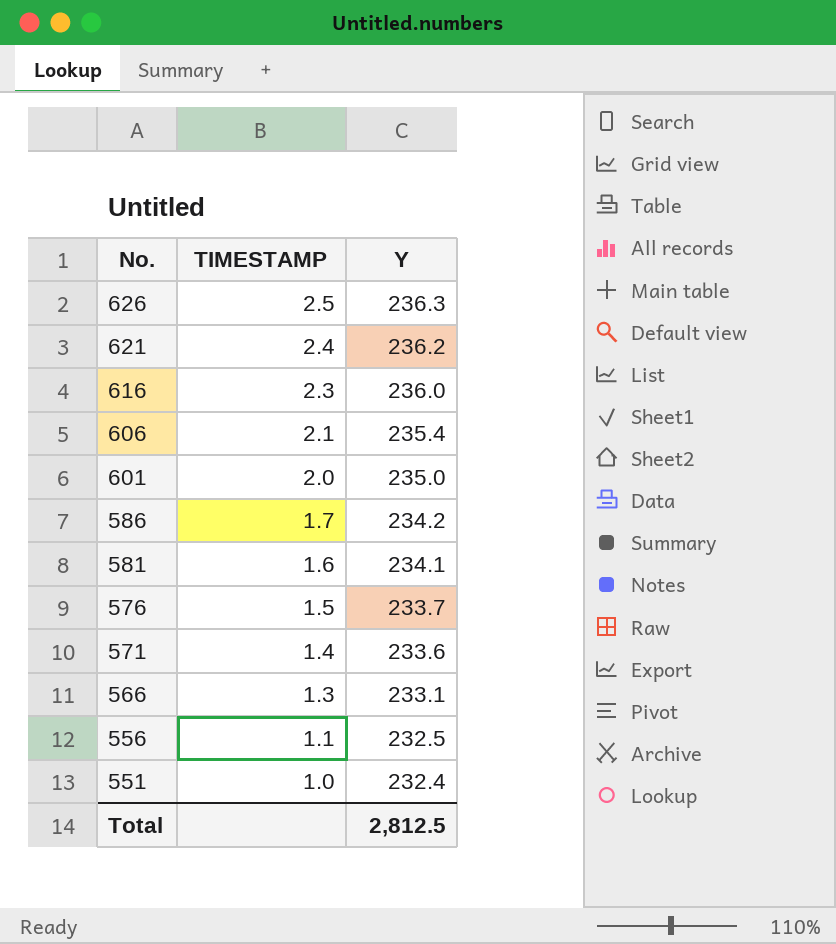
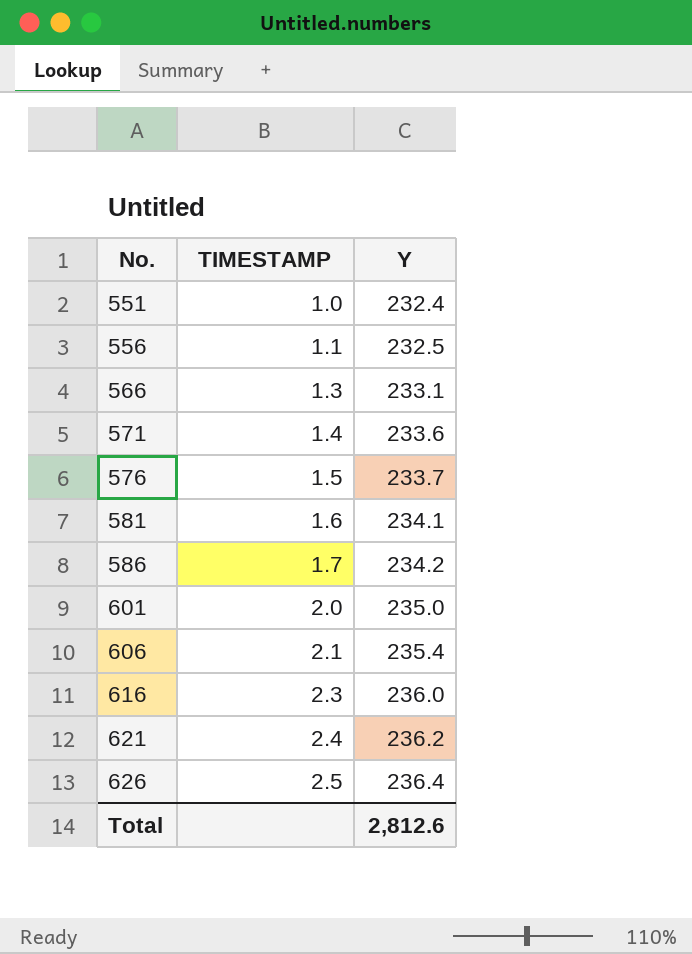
row order: No. descending -> No. ascending
626 | Y: 236.3 -> 236.4
Total | Y: 2,812.5 -> 2,812.6

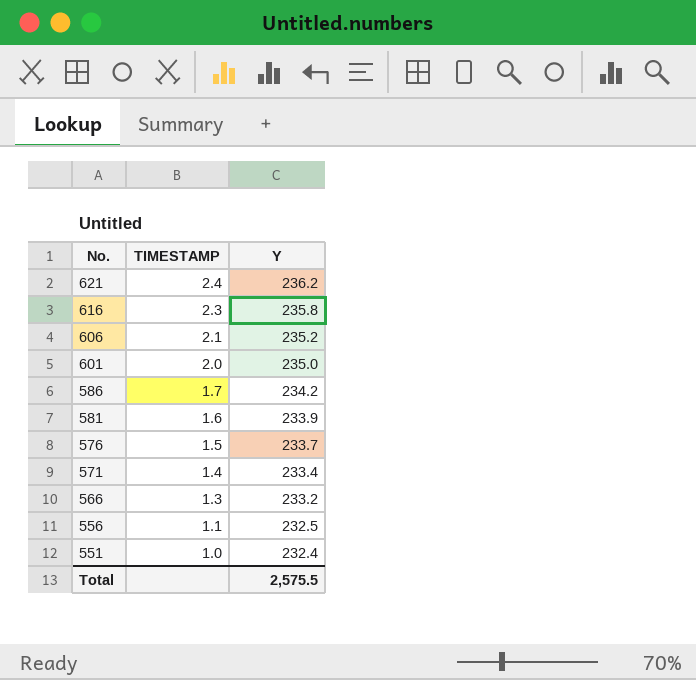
row order: No. ascending -> No. descending
row 626: 2.5 | 236.4 -> none
616 | Y: 236.0 -> 235.8
606 | Y: 235.4 -> 235.2
581 | Y: 234.1 -> 233.9
571 | Y: 233.6 -> 233.4
566 | Y: 233.1 -> 233.2
Total | Y: 2,812.6 -> 2,575.5

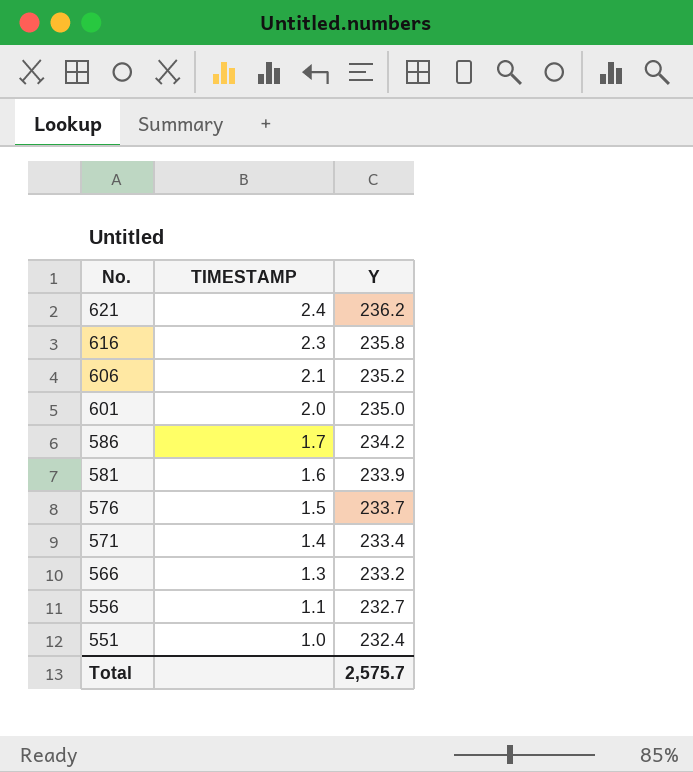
556 | Y: 232.5 -> 232.7
Total | Y: 2,575.5 -> 2,575.7

